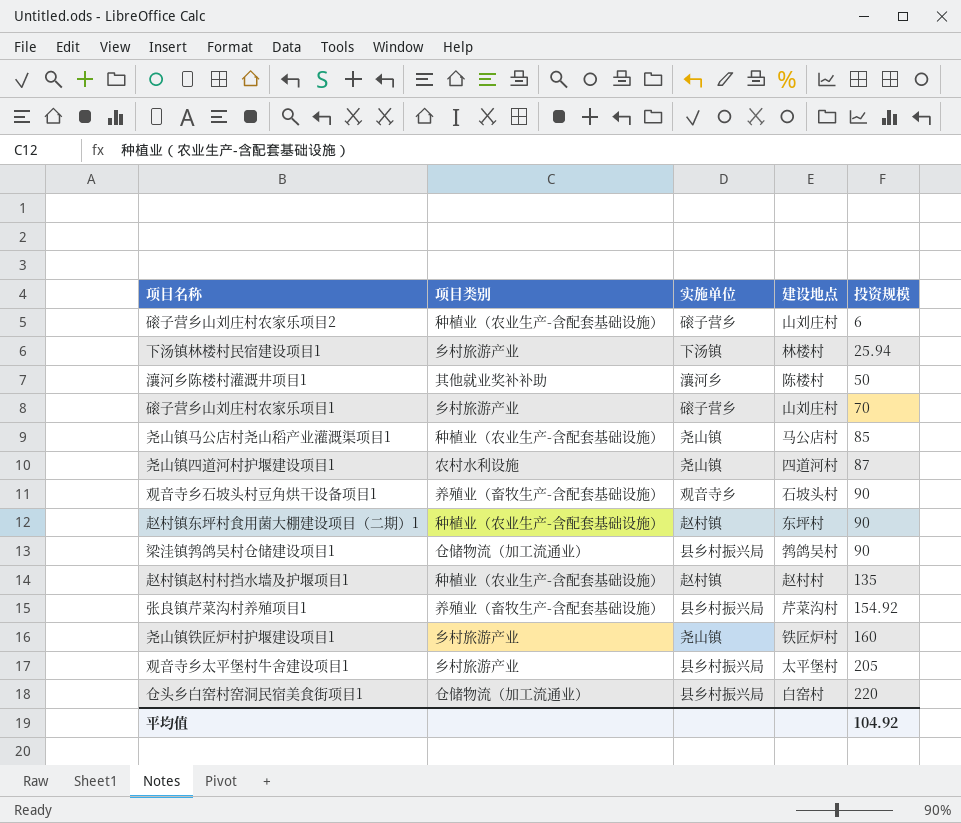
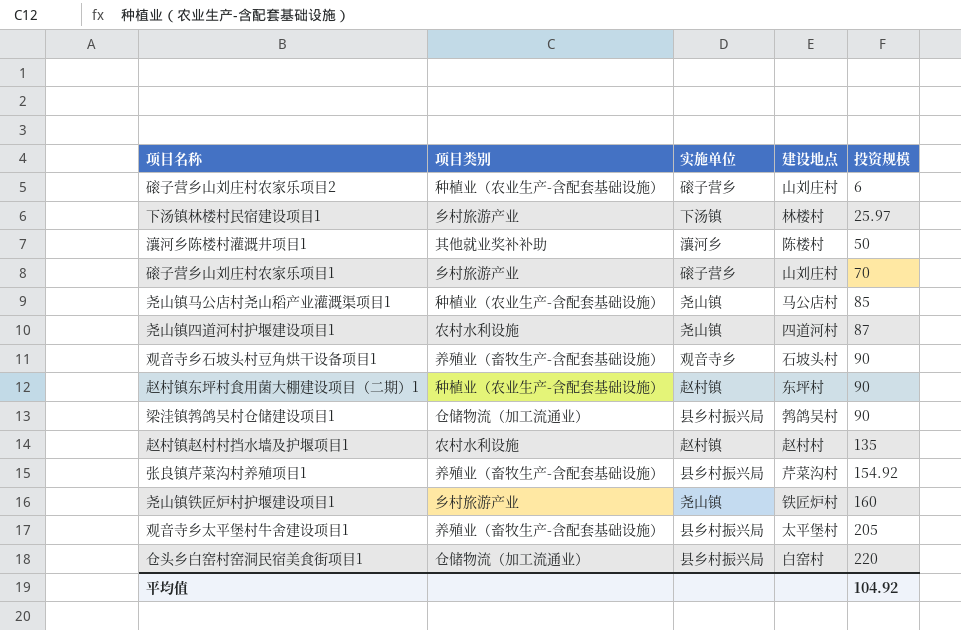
下汤镇林楼村民宿建设项目1 | 投资规模: 25.94 -> 25.97
赵村镇赵村村挡水墙及护堰项目1 | 项目类别: 种植业（农业生产-含配套基础设施） -> 农村水利设施
观音寺乡太平堡村牛舍建设项目1 | 项目类别: 乡村旅游产业 -> 养殖业（畜牧生产-含配套基础设施）

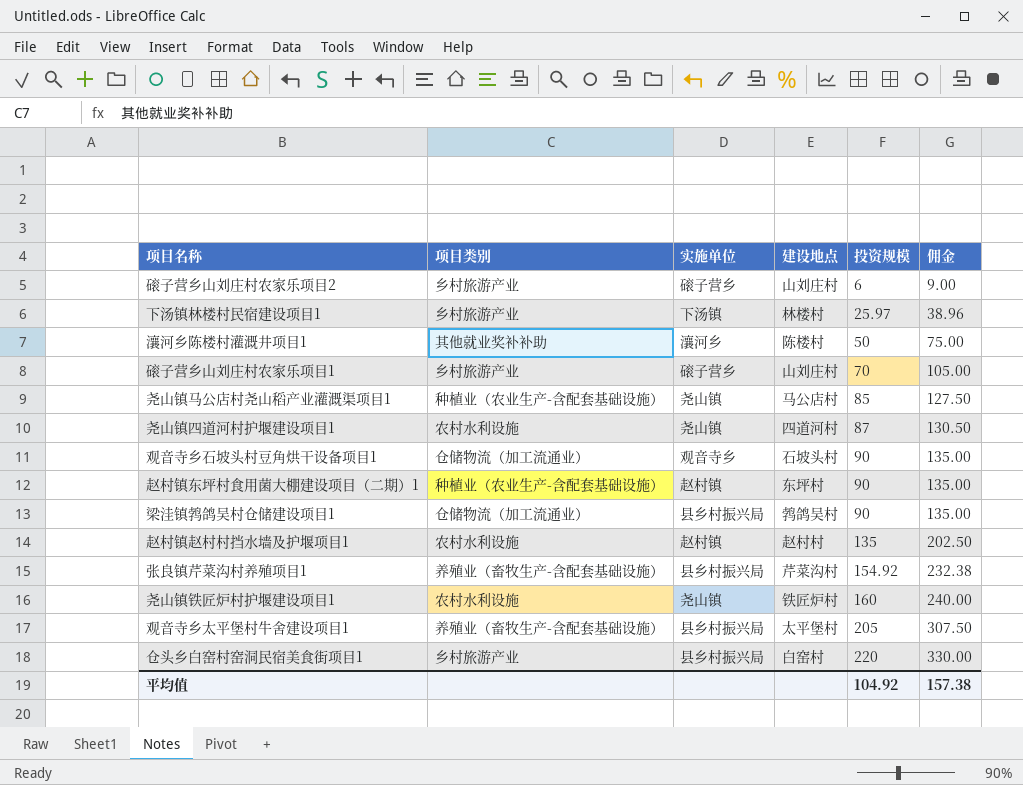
column 佣金 | formula: none -> [投资规模] * 1.5
磙子营乡山刘庄村农家乐项目2 | 项目类别: 种植业（农业生产-含配套基础设施） -> 乡村旅游产业
观音寺乡石坡头村豆角烘干设备项目1 | 项目类别: 养殖业（畜牧生产-含配套基础设施） -> 仓储物流（加工流通业）
尧山镇铁匠炉村护堰建设项目1 | 项目类别: 乡村旅游产业 -> 农村水利设施
仓头乡白窑村窑洞民宿美食街项目1 | 项目类别: 仓储物流（加工流通业） -> 乡村旅游产业

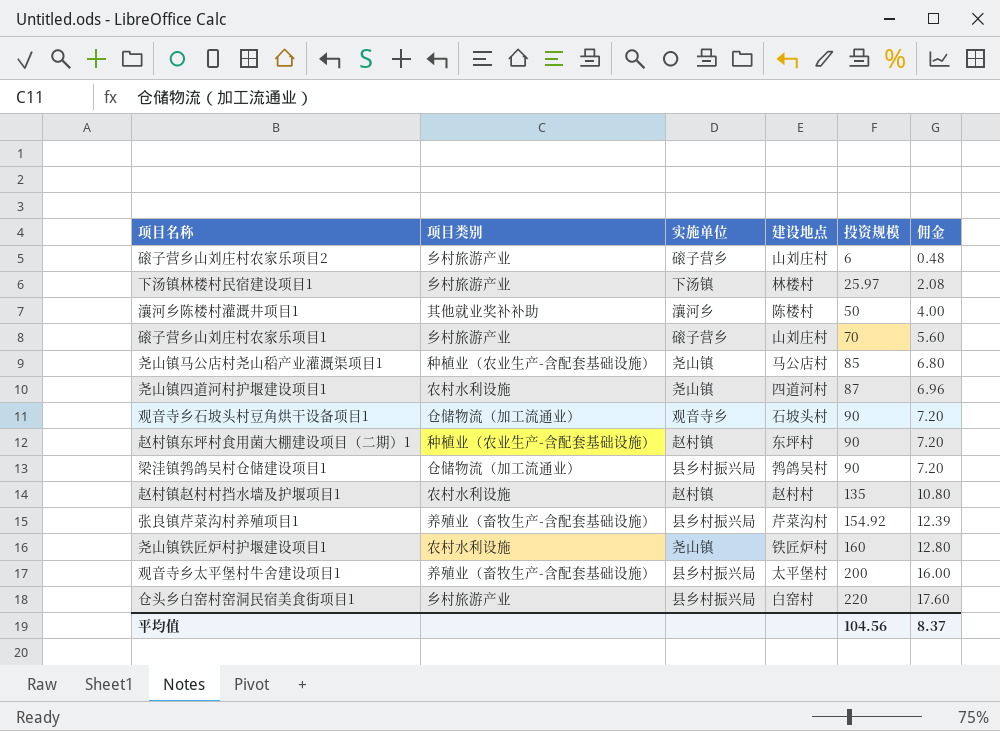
column 佣金 | formula: [投资规模] * 1.5 -> [投资规模] * 0.08
观音寺乡太平堡村牛舍建设项目1 | 投资规模: 205 -> 200
平均值 | 投资规模: 104.92 -> 104.56
平均值 | 佣金: 157.38 -> 8.37

